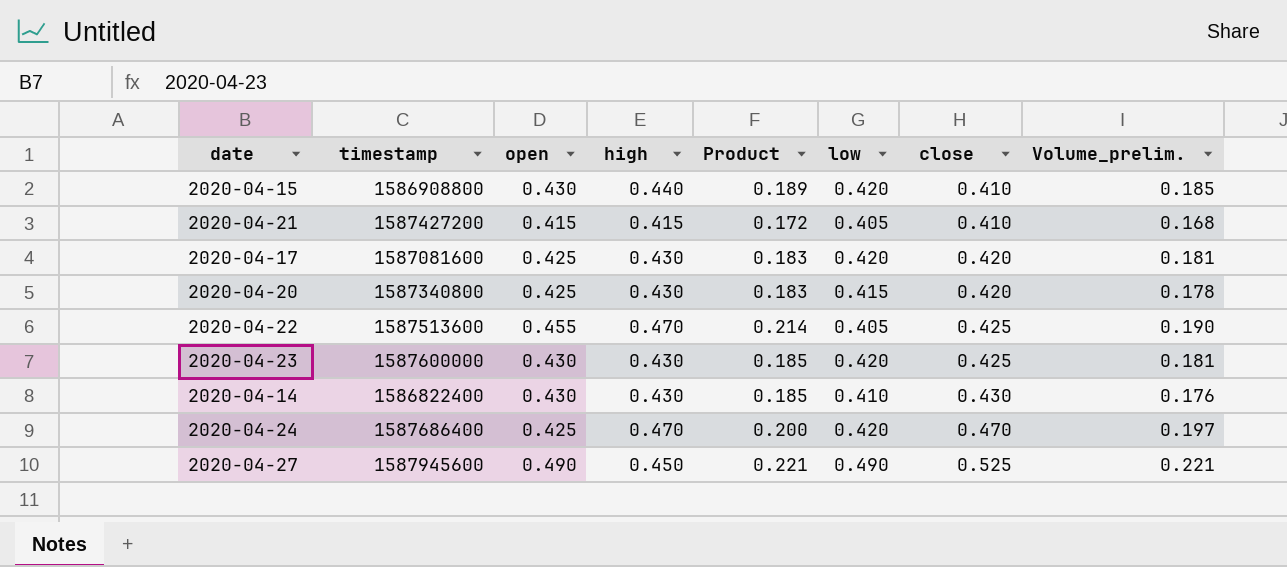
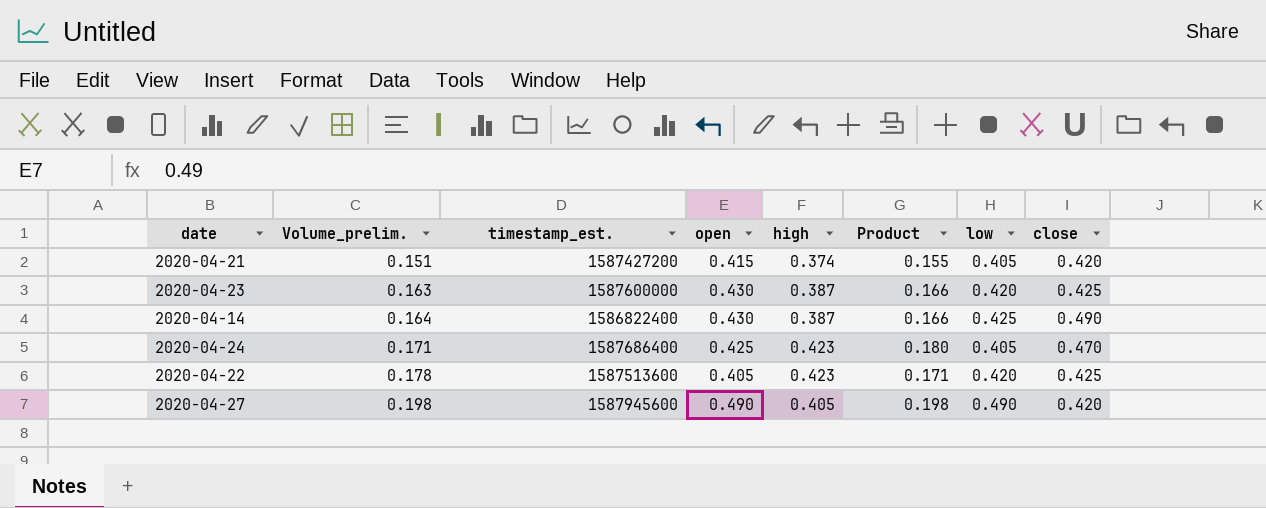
row order: close ascending -> Volume_prelim. ascending
column Volume_prelim. | position: 8 -> 2
column name: timestamp -> timestamp_est.
row 2020-04-15: 1586908800 | 0.430 | 0.440 | 0.189 | 0.420 | 0.410 | 0.185 -> none
row 2020-04-17: 1587081600 | 0.425 | 0.430 | 0.183 | 0.420 | 0.420 | 0.181 -> none
row 2020-04-20: 1587340800 | 0.425 | 0.430 | 0.183 | 0.415 | 0.420 | 0.178 -> none
2020-04-21 | Volume_prelim.: 0.168 -> 0.151
2020-04-21 | high: 0.415 -> 0.374
2020-04-21 | Product: 0.172 -> 0.155
2020-04-21 | close: 0.410 -> 0.420
2020-04-23 | Volume_prelim.: 0.181 -> 0.163
2020-04-23 | high: 0.430 -> 0.387
2020-04-23 | Product: 0.185 -> 0.166
2020-04-14 | Volume_prelim.: 0.176 -> 0.164
2020-04-14 | high: 0.430 -> 0.387
2020-04-14 | Product: 0.185 -> 0.166
2020-04-14 | low: 0.410 -> 0.425
2020-04-14 | close: 0.430 -> 0.490
2020-04-24 | Volume_prelim.: 0.197 -> 0.171
2020-04-24 | high: 0.470 -> 0.423
2020-04-24 | Product: 0.200 -> 0.180
2020-04-24 | low: 0.420 -> 0.405
2020-04-22 | Volume_prelim.: 0.190 -> 0.178
2020-04-22 | open: 0.455 -> 0.405
2020-04-22 | high: 0.470 -> 0.423
2020-04-22 | Product: 0.214 -> 0.171
2020-04-22 | low: 0.405 -> 0.420
2020-04-27 | Volume_prelim.: 0.221 -> 0.198
2020-04-27 | high: 0.450 -> 0.405
2020-04-27 | Product: 0.221 -> 0.198
2020-04-27 | close: 0.525 -> 0.420

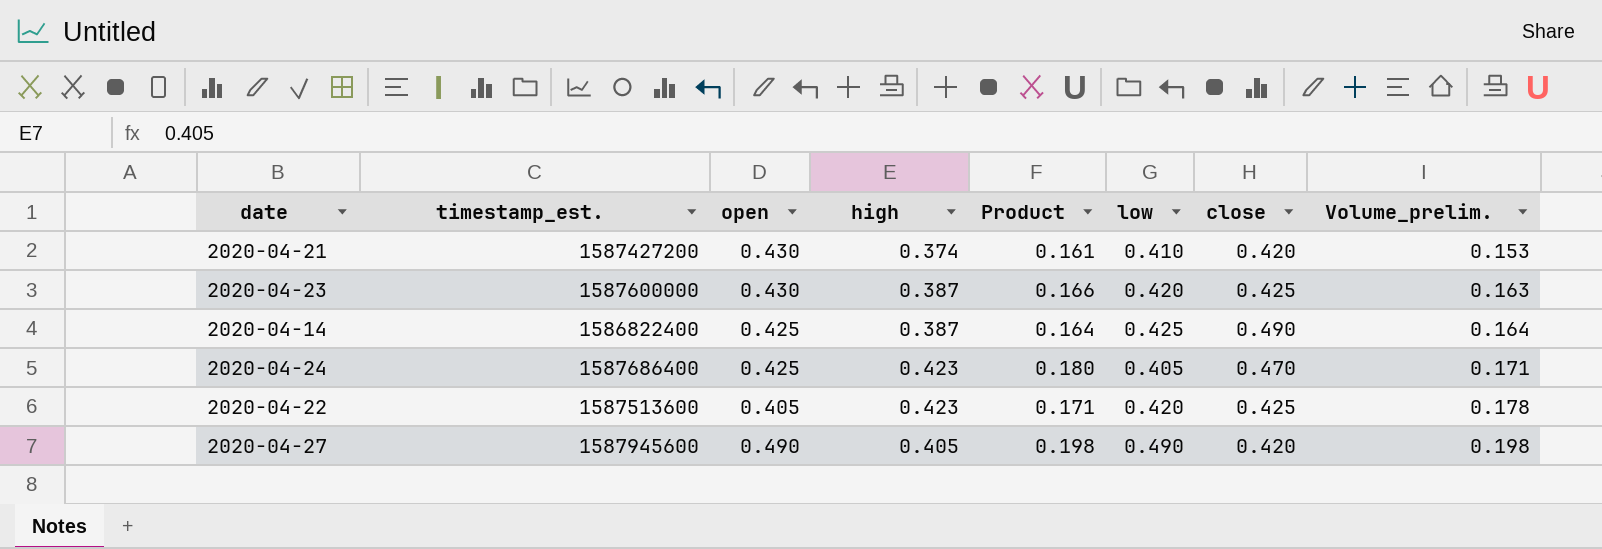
column Volume_prelim. | position: 2 -> 8
2020-04-21 | open: 0.415 -> 0.430
2020-04-21 | Product: 0.155 -> 0.161
2020-04-21 | low: 0.405 -> 0.410
2020-04-21 | Volume_prelim.: 0.151 -> 0.153
2020-04-14 | open: 0.430 -> 0.425
2020-04-14 | Product: 0.166 -> 0.164

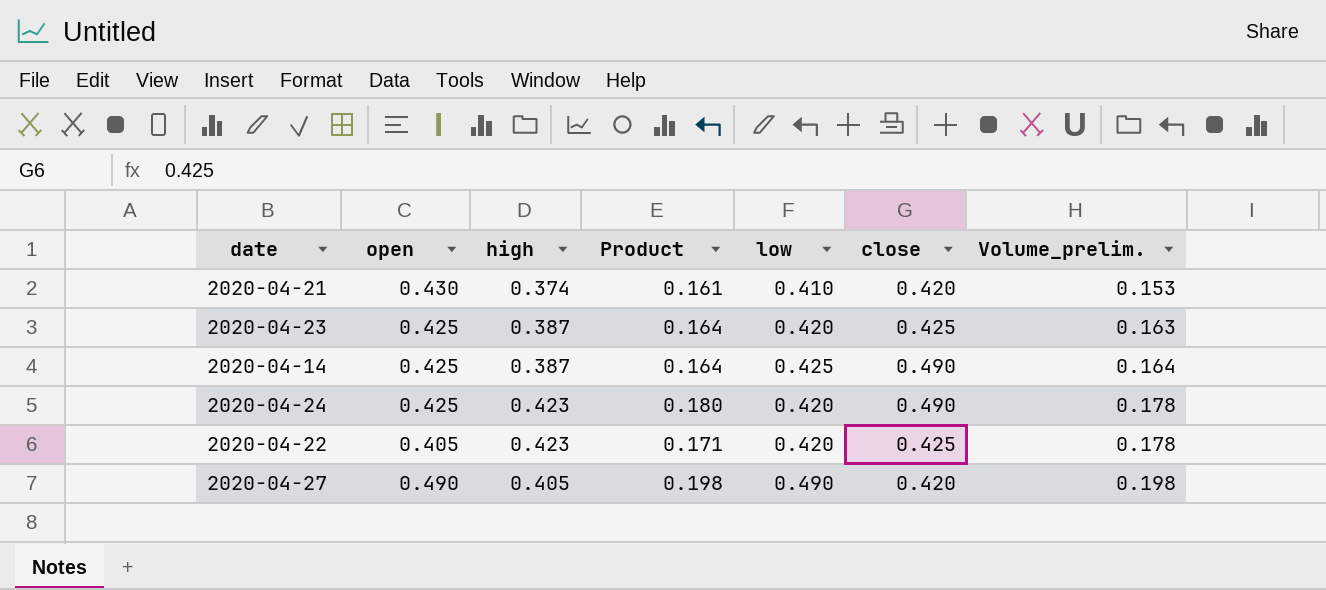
column timestamp_est. | position: 2 -> none
2020-04-23 | open: 0.430 -> 0.425
2020-04-23 | Product: 0.166 -> 0.164
2020-04-24 | low: 0.405 -> 0.420
2020-04-24 | close: 0.470 -> 0.490
2020-04-24 | Volume_prelim.: 0.171 -> 0.178

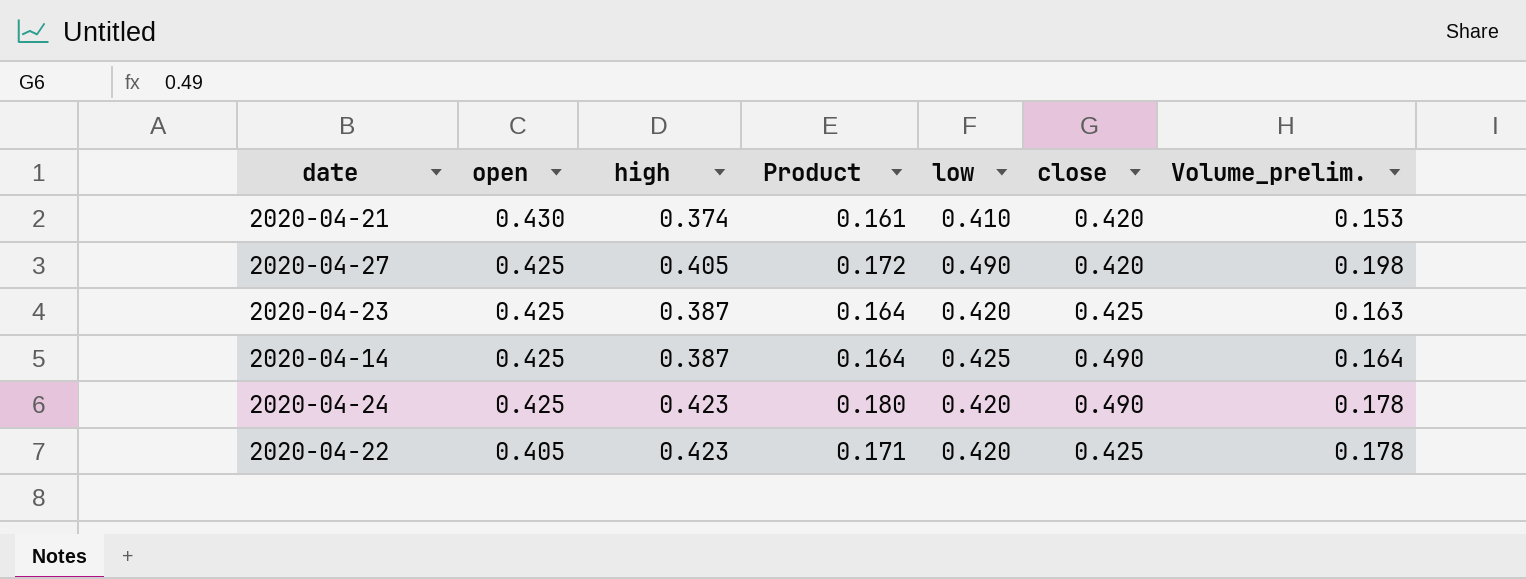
row order: Volume_prelim. ascending -> open descending
2020-04-27 | open: 0.490 -> 0.425
2020-04-27 | Product: 0.198 -> 0.172

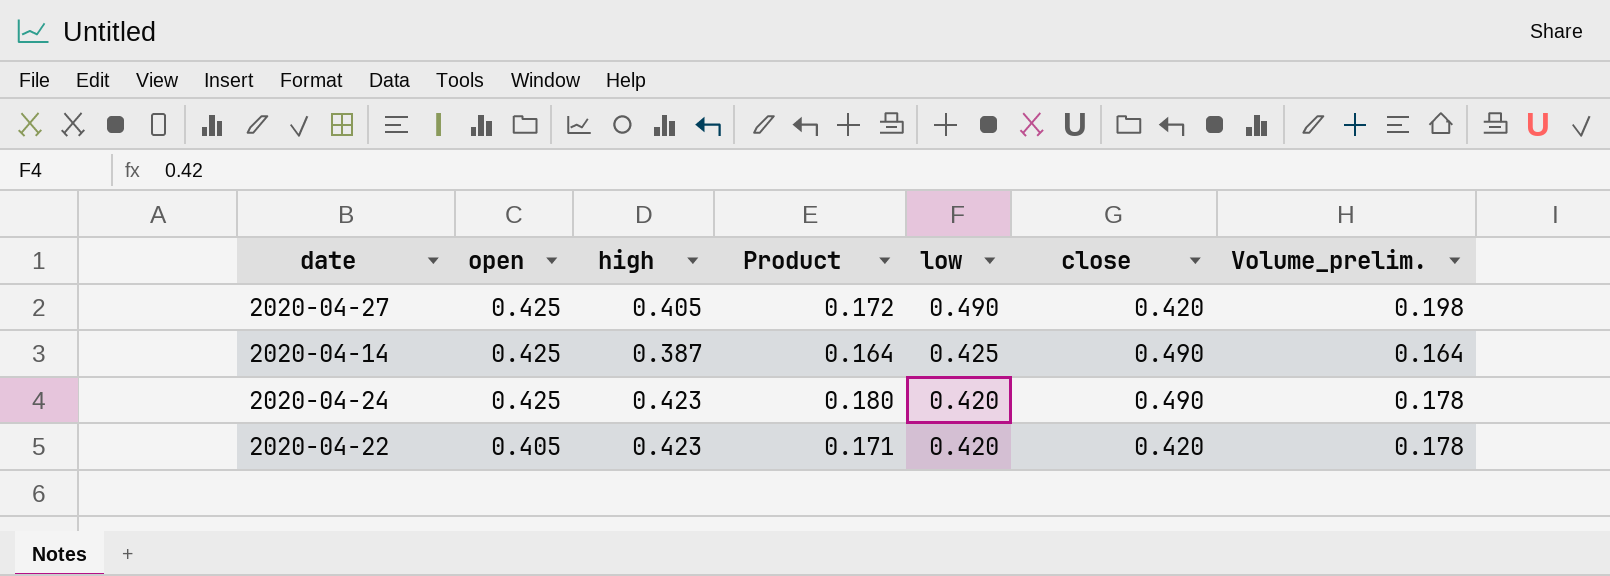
row 2020-04-21: 0.430 | 0.374 | 0.161 | 0.410 | 0.420 | 0.153 -> none
row 2020-04-23: 0.425 | 0.387 | 0.164 | 0.420 | 0.425 | 0.163 -> none
2020-04-22 | close: 0.425 -> 0.420

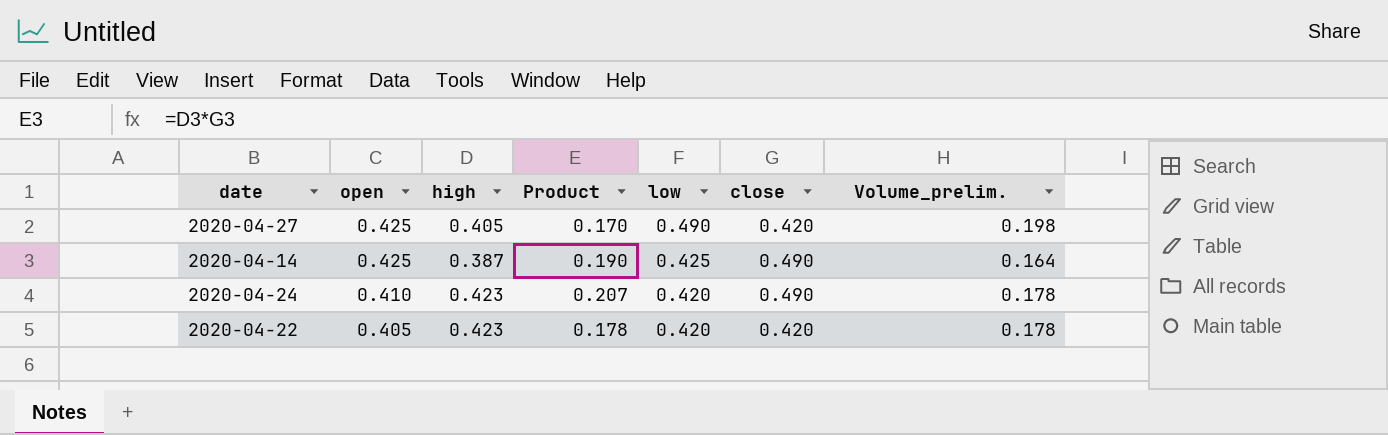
column Product | formula: [open] * [high] -> [high] * [close]
2020-04-24 | open: 0.425 -> 0.410

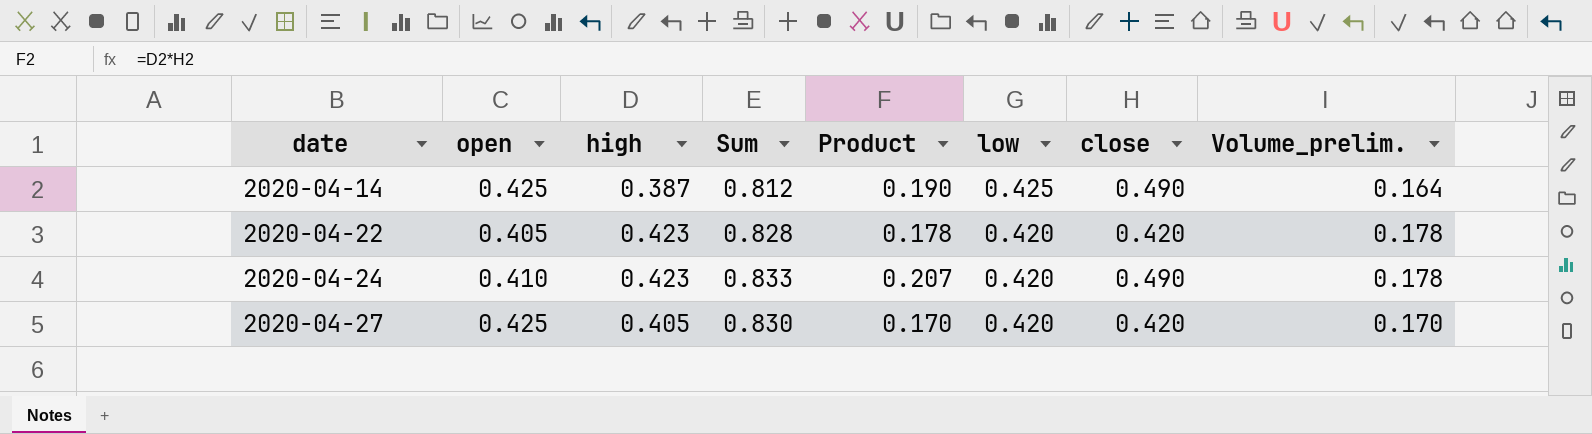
row order: open descending -> date ascending
column Sum | formula: none -> [open] + [high]
2020-04-27 | low: 0.490 -> 0.420
2020-04-27 | Volume_prelim.: 0.198 -> 0.170

